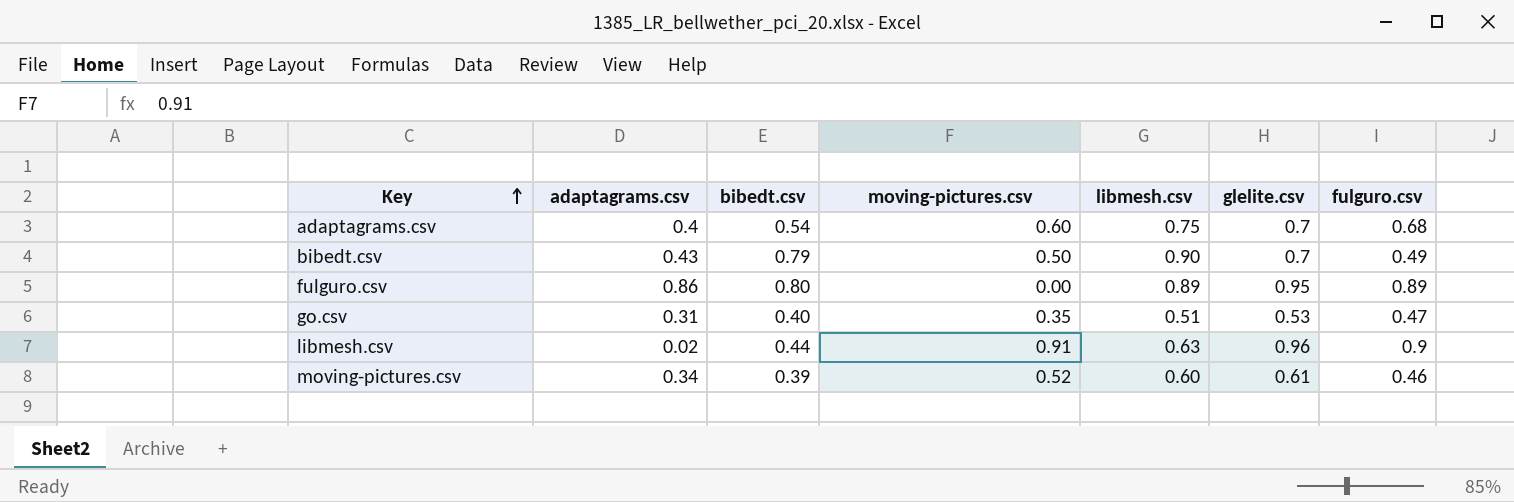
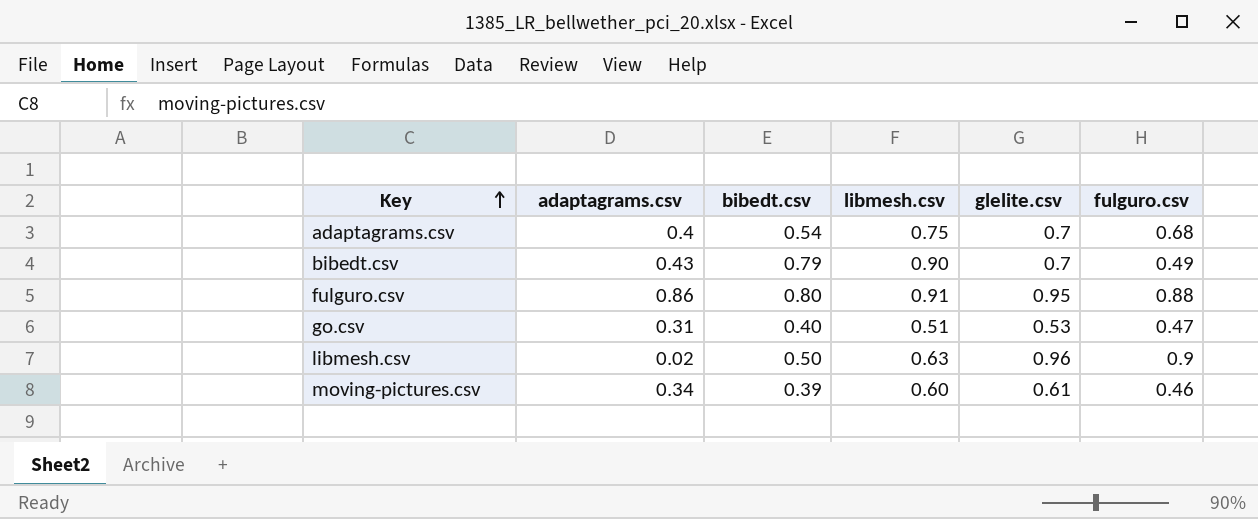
column moving-pictures.csv | position: 4 -> none
fulguro.csv | libmesh.csv: 0.89 -> 0.91
fulguro.csv | fulguro.csv: 0.89 -> 0.88
libmesh.csv | bibedt.csv: 0.44 -> 0.50

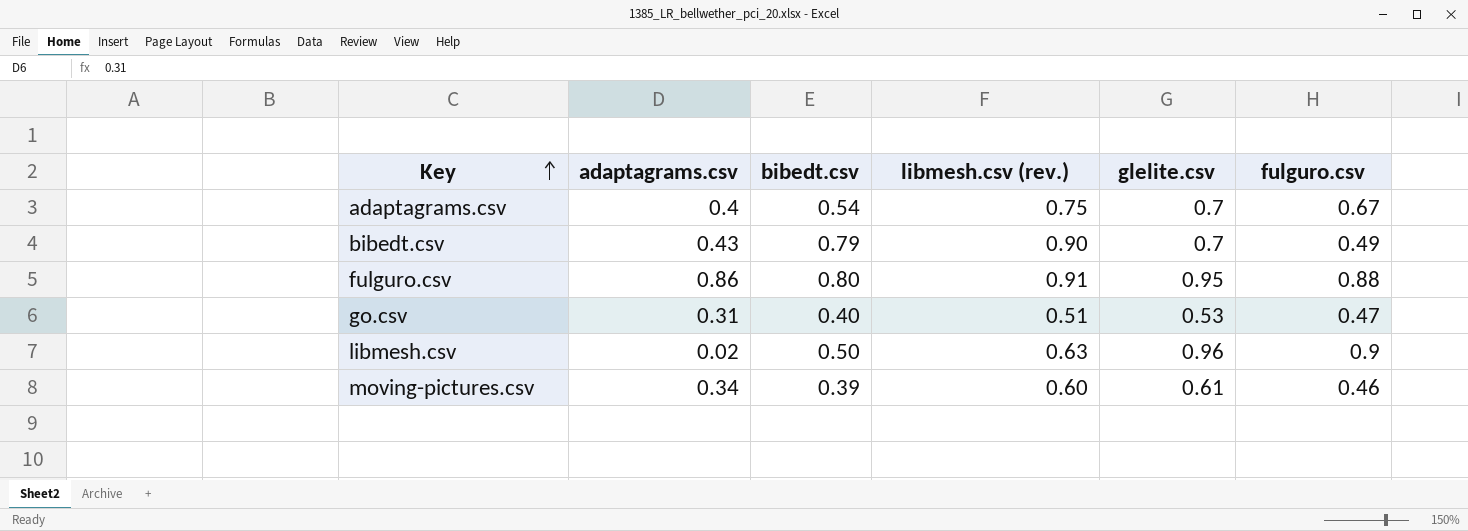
column name: libmesh.csv -> libmesh.csv (rev.)
adaptagrams.csv | fulguro.csv: 0.68 -> 0.67

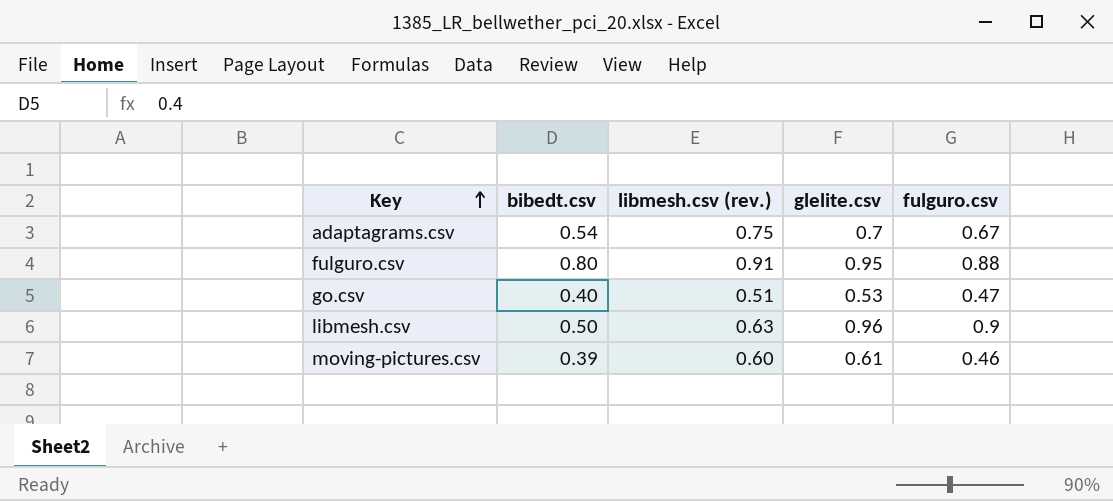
column adaptagrams.csv | position: 2 -> none
row bibedt.csv: 0.43 | 0.79 | 0.90 | 0.7 | 0.49 -> none

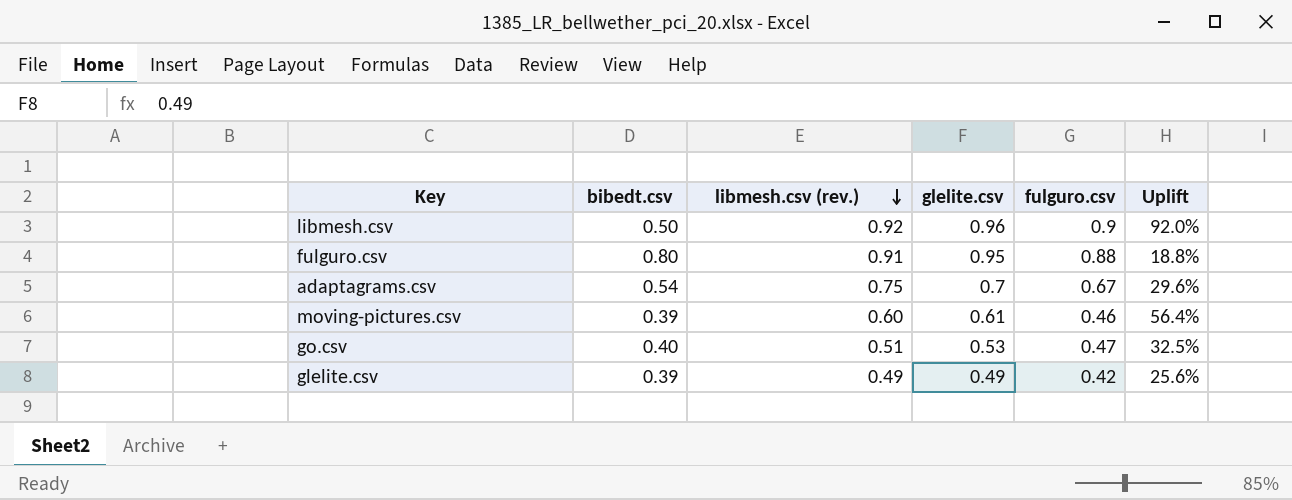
row order: Key ascending -> libmesh.csv (rev.) descending
column Uplift | formula: none -> ([glelite.csv] - [bibedt.csv]) / [bibedt.csv]
libmesh.csv | libmesh.csv (rev.): 0.63 -> 0.92
row glelite.csv: none -> 0.39 | 0.49 | 0.49 | 0.42 | 25.6%

